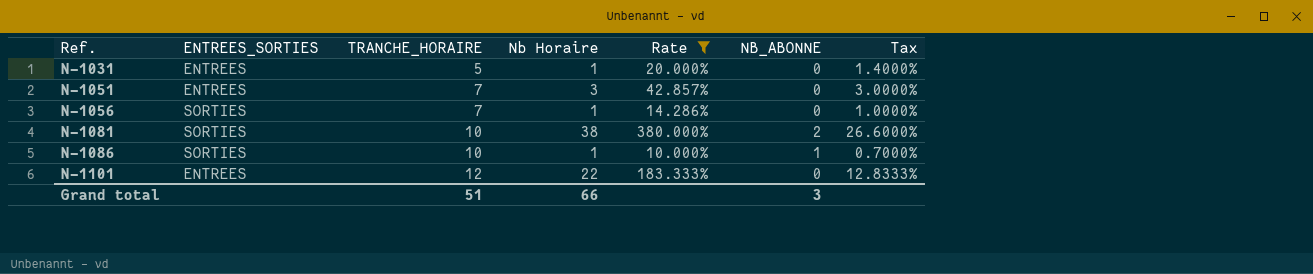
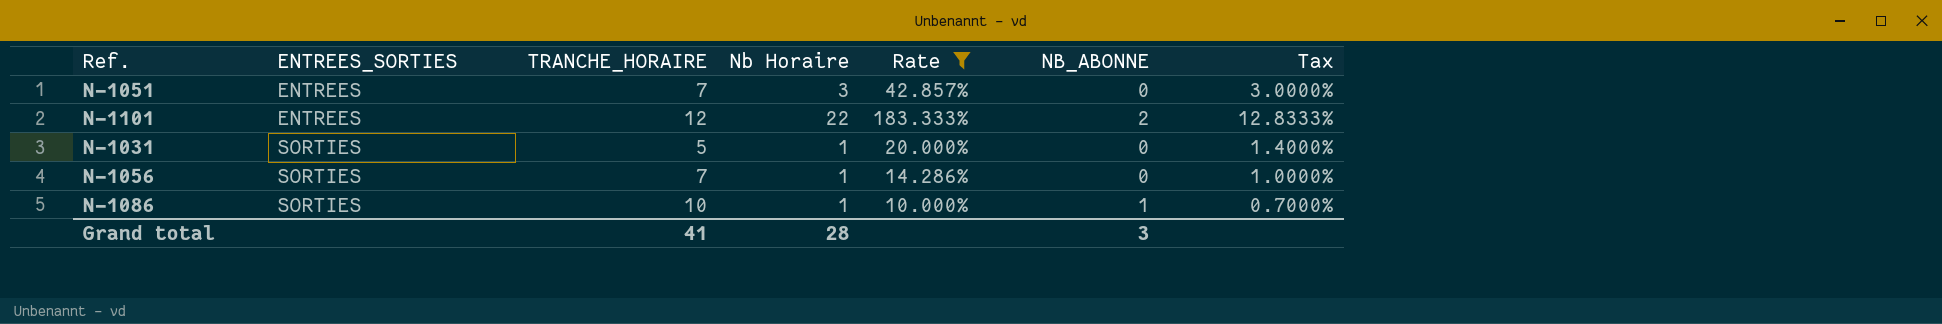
row order: Ref. ascending -> ENTREES_SORTIES ascending
row N-1081: SORTIES | 10 | 38 | 380.000% | 2 | 26.6000% -> none
N-1101 | NB_ABONNE: 0 -> 2
N-1031 | ENTREES_SORTIES: ENTREES -> SORTIES
Grand total | TRANCHE_HORAIRE: 51 -> 41
Grand total | Nb Horaire: 66 -> 28

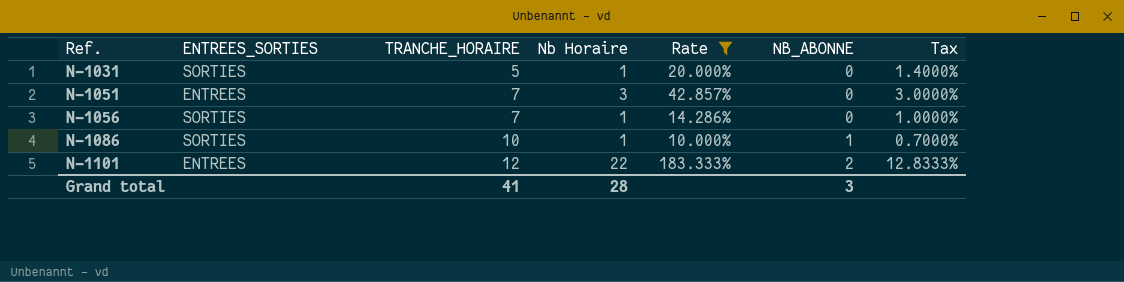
row order: ENTREES_SORTIES ascending -> Ref. ascending

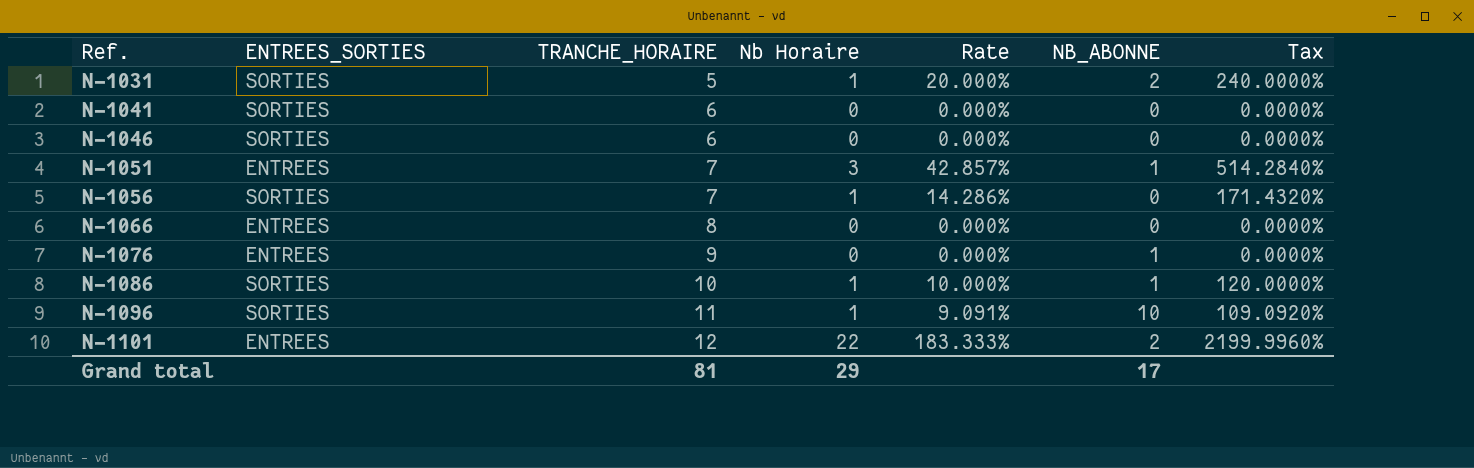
filter: Rate >= 10.000% -> none
column Tax | formula: [Rate] * 0.07 -> [Rate] * 12
N-1031 | NB_ABONNE: 0 -> 2
N-1051 | NB_ABONNE: 0 -> 1
Grand total | TRANCHE_HORAIRE: 41 -> 81
Grand total | Nb Horaire: 28 -> 29
Grand total | NB_ABONNE: 3 -> 17

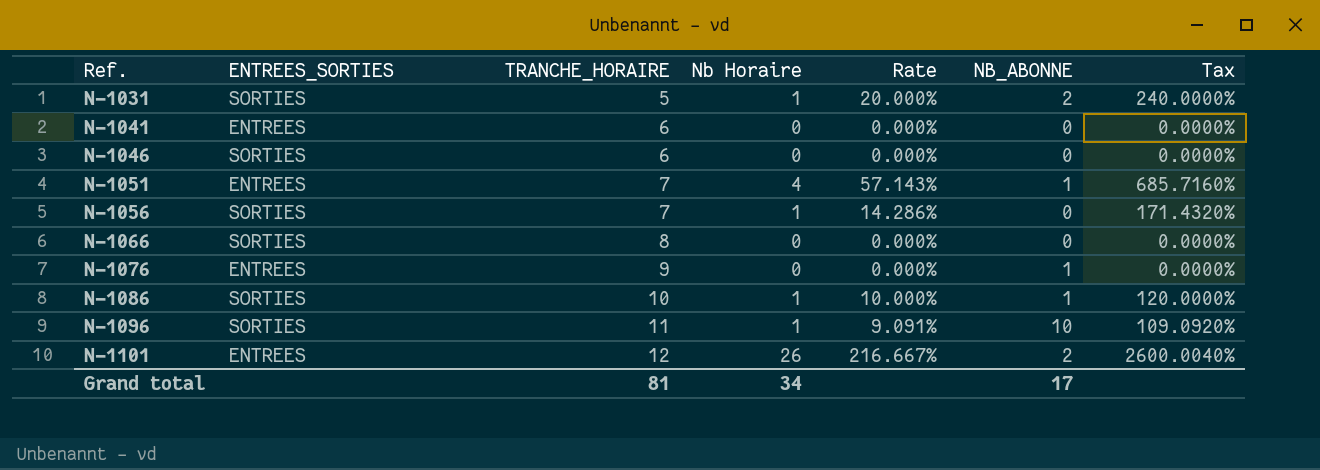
N-1041 | ENTREES_SORTIES: SORTIES -> ENTREES
N-1051 | Nb Horaire: 3 -> 4
N-1051 | Rate: 42.857% -> 57.143%
N-1051 | Tax: 514.2840% -> 685.7160%
N-1066 | ENTREES_SORTIES: ENTREES -> SORTIES
N-1101 | Nb Horaire: 22 -> 26
N-1101 | Rate: 183.333% -> 216.667%
N-1101 | Tax: 2199.9960% -> 2600.0040%
Grand total | Nb Horaire: 29 -> 34

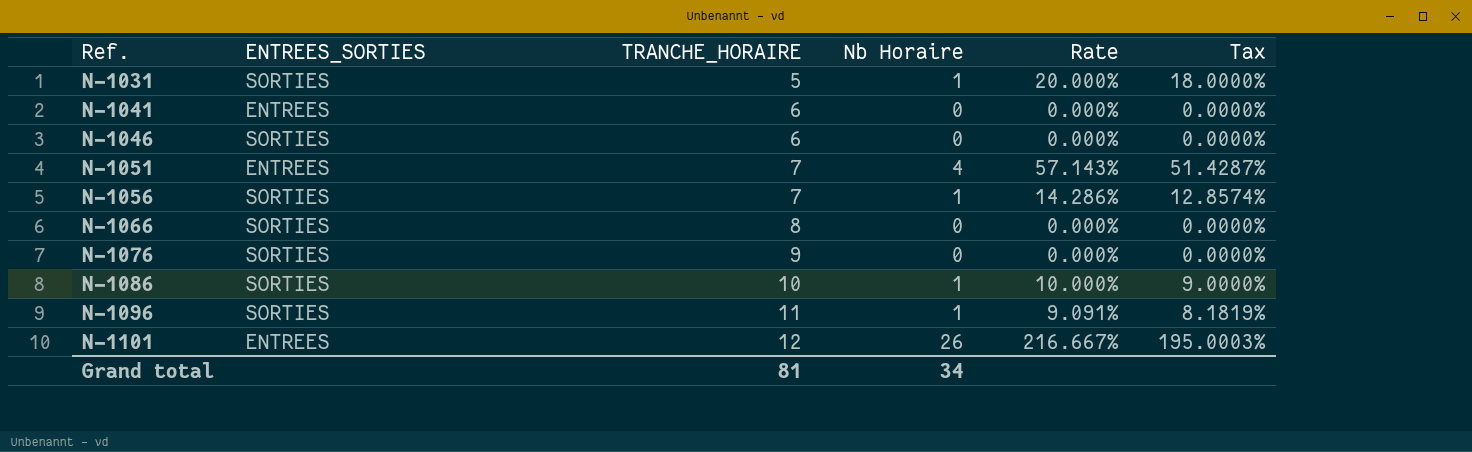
column NB_ABONNE | position: 6 -> none
column Tax | formula: [Rate] * 12 -> [Rate] * 0.9
N-1076 | ENTREES_SORTIES: ENTREES -> SORTIES

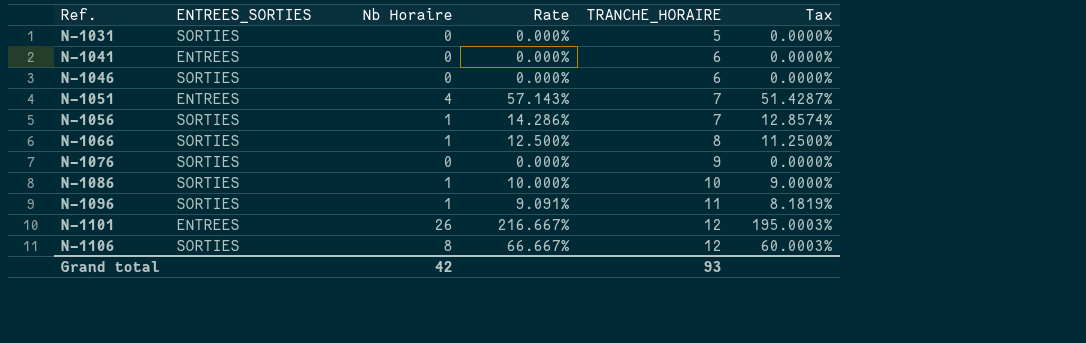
column TRANCHE_HORAIRE | position: 3 -> 5
N-1031 | Nb Horaire: 1 -> 0
N-1031 | Rate: 20.000% -> 0.000%
N-1031 | Tax: 18.0000% -> 0.0000%
N-1066 | Nb Horaire: 0 -> 1
N-1066 | Rate: 0.000% -> 12.500%
N-1066 | Tax: 0.0000% -> 11.2500%
row N-1106: none -> SORTIES | 8 | 66.667% | 12 | 60.0003%
Grand total | Nb Horaire: 34 -> 42
Grand total | TRANCHE_HORAIRE: 81 -> 93

